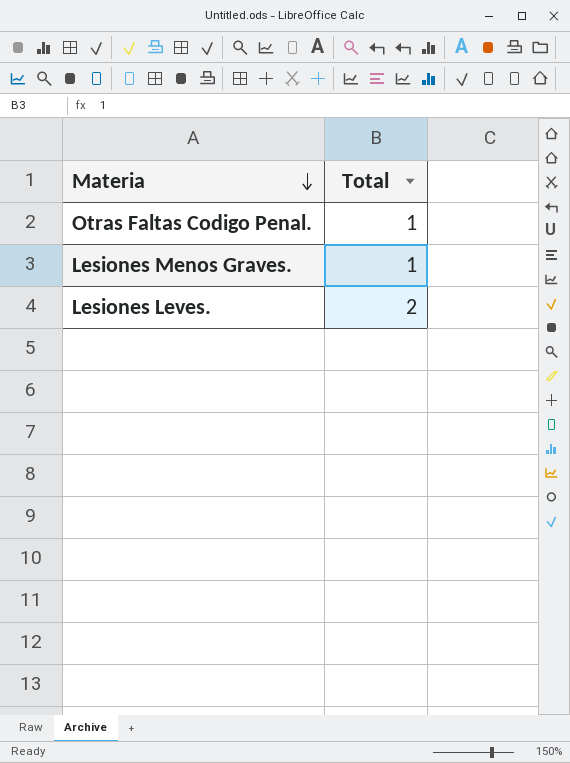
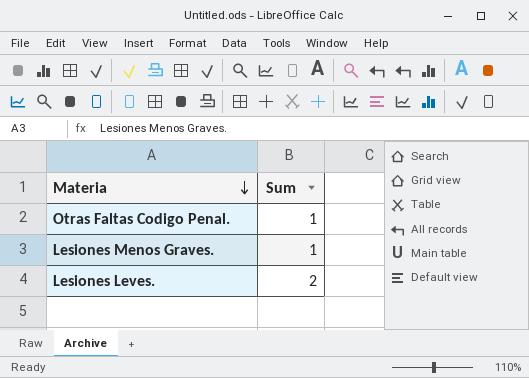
column name: Total -> Sum

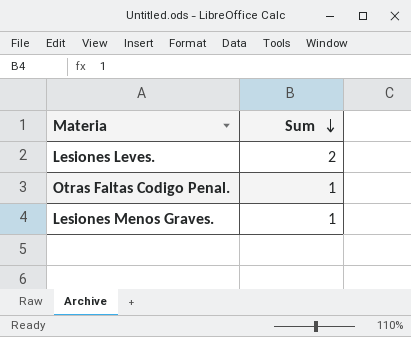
row order: Materia descending -> Sum descending

